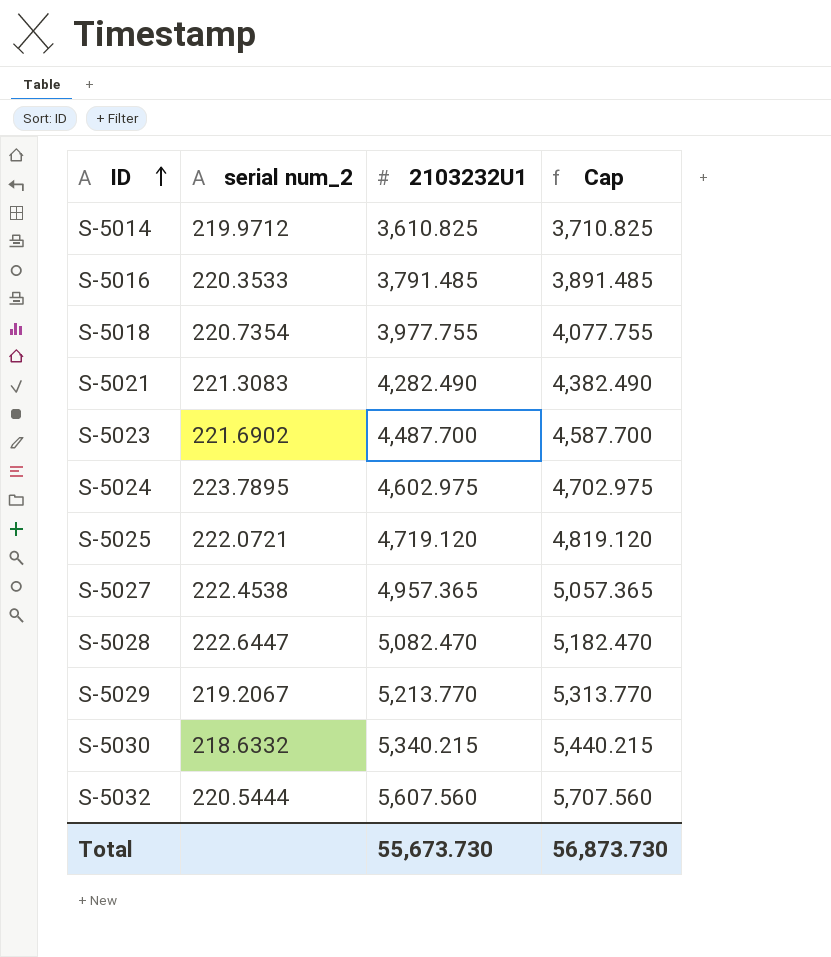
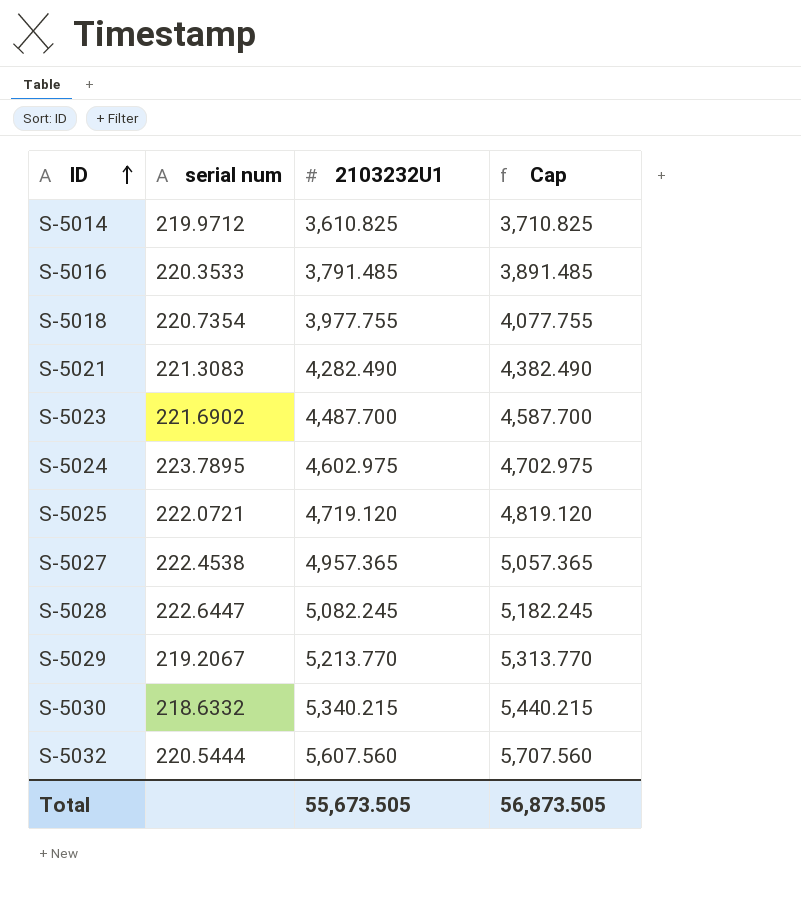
column name: serial num_2 -> serial num
S-5028 | 2103232U1: 5,082.470 -> 5,082.245
S-5028 | Cap: 5,182.470 -> 5,182.245
Total | 2103232U1: 55,673.730 -> 55,673.505
Total | Cap: 56,873.730 -> 56,873.505

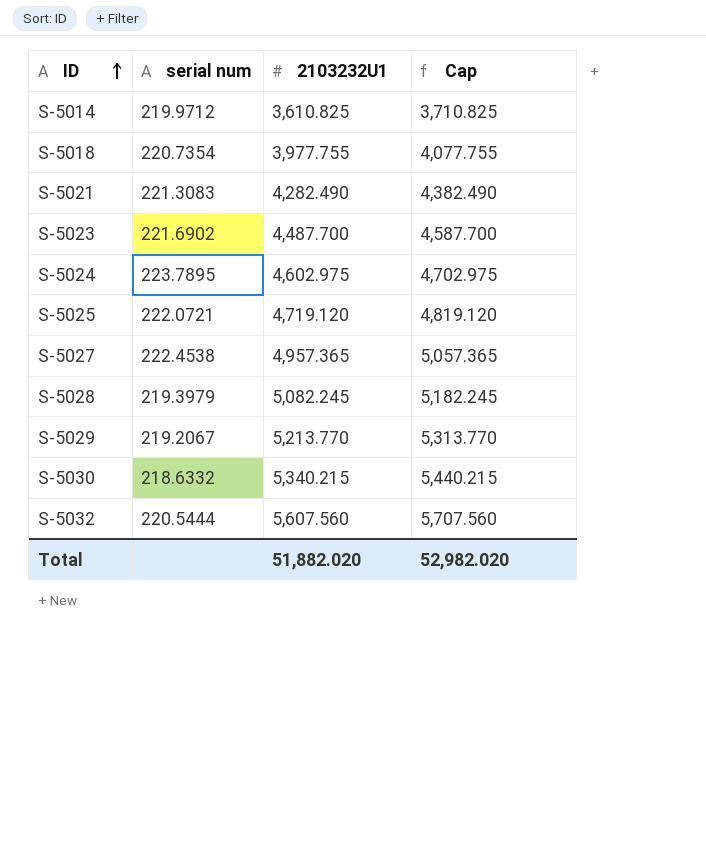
row S-5016: 220.3533 | 3,791.485 | 3,891.485 -> none
S-5028 | serial num: 222.6447 -> 219.3979
Total | 2103232U1: 55,673.505 -> 51,882.020
Total | Cap: 56,873.505 -> 52,982.020

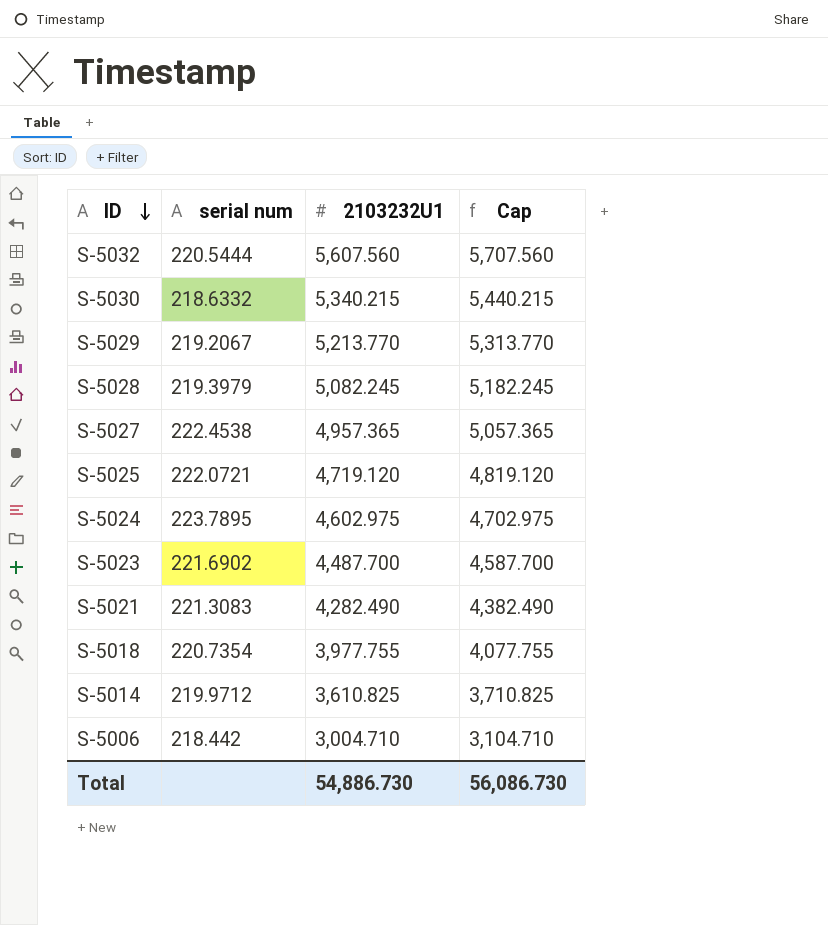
row order: ID ascending -> ID descending
row S-5006: none -> 218.442 | 3,004.710 | 3,104.710
Total | 2103232U1: 51,882.020 -> 54,886.730
Total | Cap: 52,982.020 -> 56,086.730

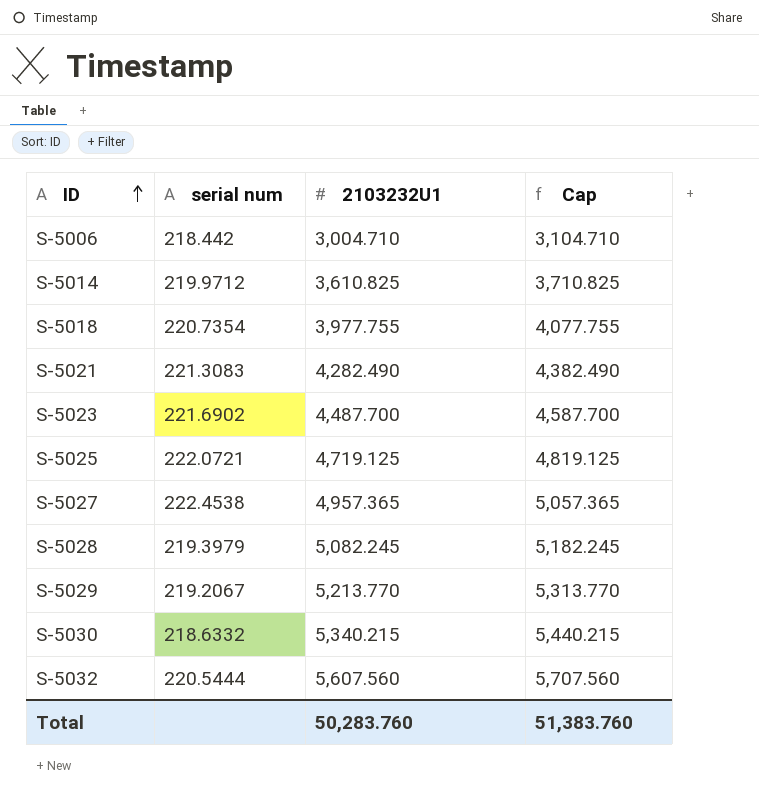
row order: ID descending -> ID ascending
row S-5024: 223.7895 | 4,602.975 | 4,702.975 -> none
S-5025 | 2103232U1: 4,719.120 -> 4,719.125
S-5025 | Cap: 4,819.120 -> 4,819.125
Total | 2103232U1: 54,886.730 -> 50,283.760
Total | Cap: 56,086.730 -> 51,383.760

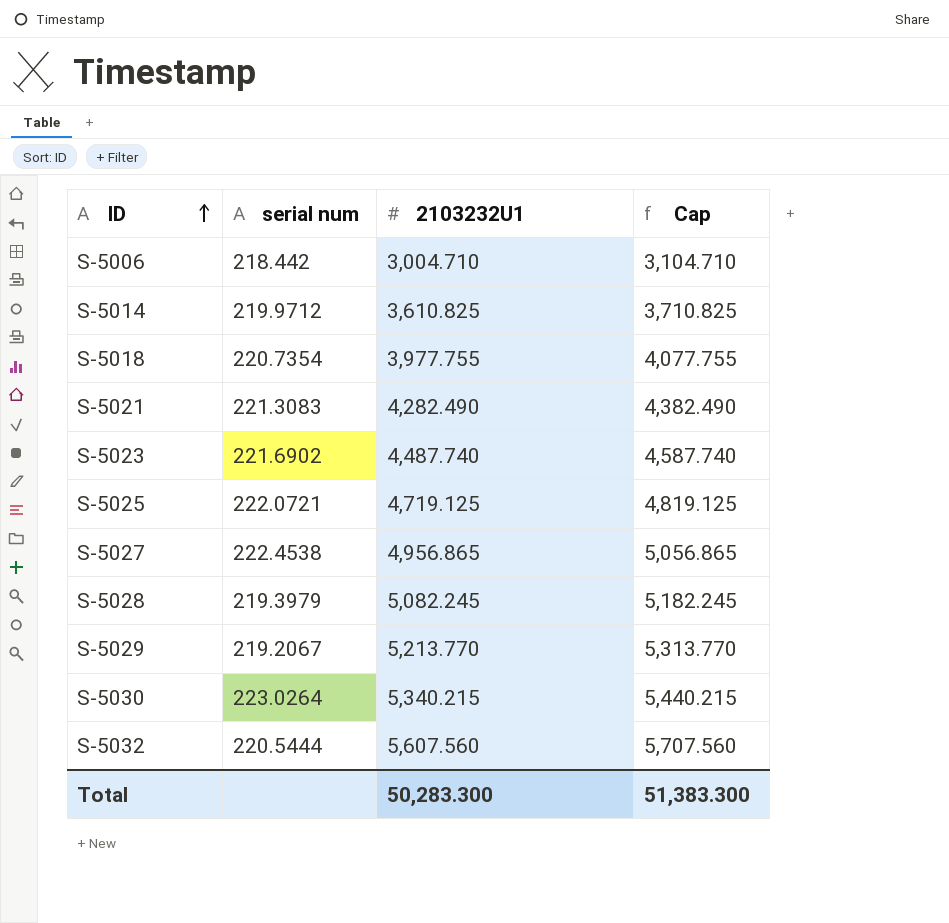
S-5023 | 2103232U1: 4,487.700 -> 4,487.740
S-5023 | Cap: 4,587.700 -> 4,587.740
S-5027 | 2103232U1: 4,957.365 -> 4,956.865
S-5027 | Cap: 5,057.365 -> 5,056.865
S-5030 | serial num: 218.6332 -> 223.0264
Total | 2103232U1: 50,283.760 -> 50,283.300
Total | Cap: 51,383.760 -> 51,383.300

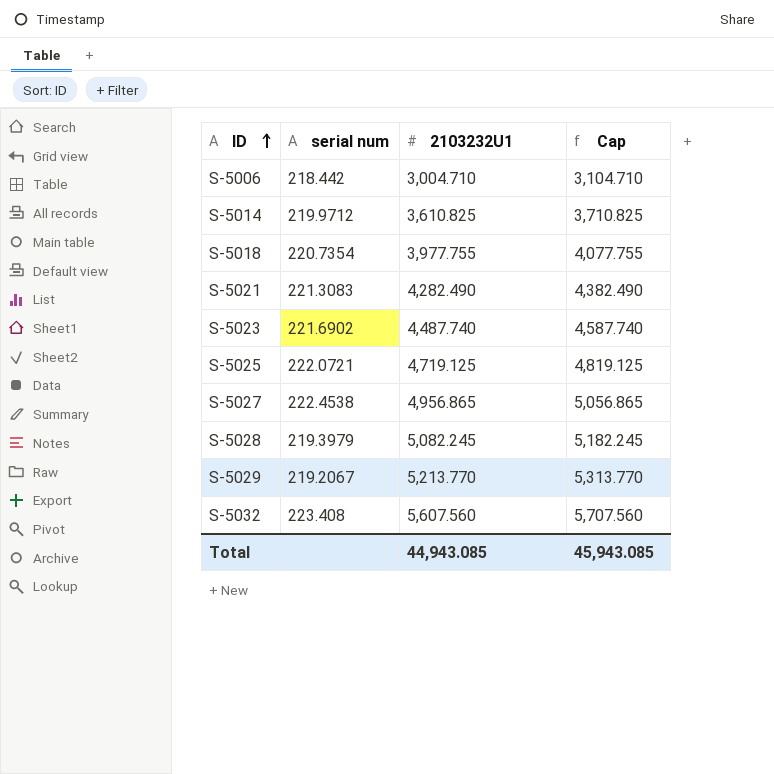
row S-5030: 223.0264 | 5,340.215 | 5,440.215 -> none
S-5032 | serial num: 220.5444 -> 223.408
Total | 2103232U1: 50,283.300 -> 44,943.085
Total | Cap: 51,383.300 -> 45,943.085

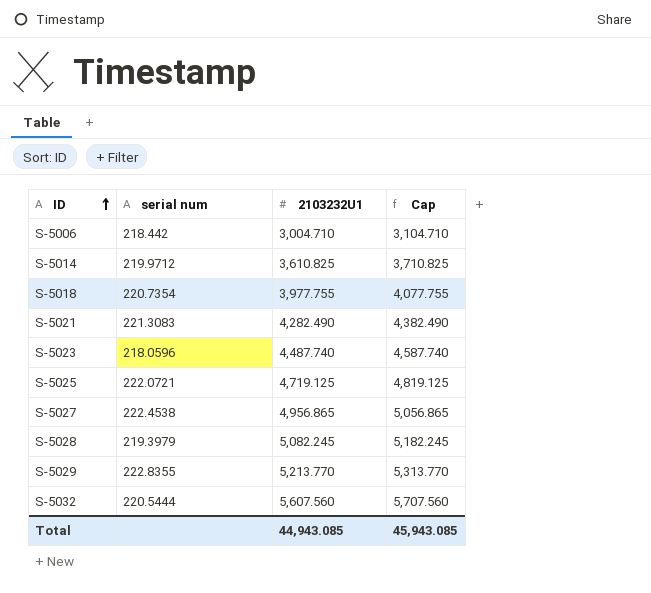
S-5023 | serial num: 221.6902 -> 218.0596
S-5029 | serial num: 219.2067 -> 222.8355
S-5032 | serial num: 223.408 -> 220.5444

